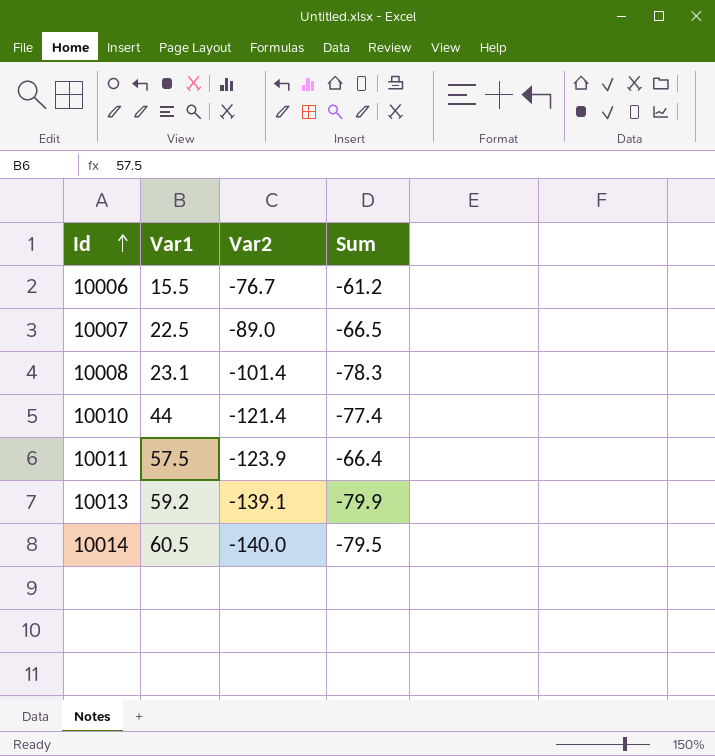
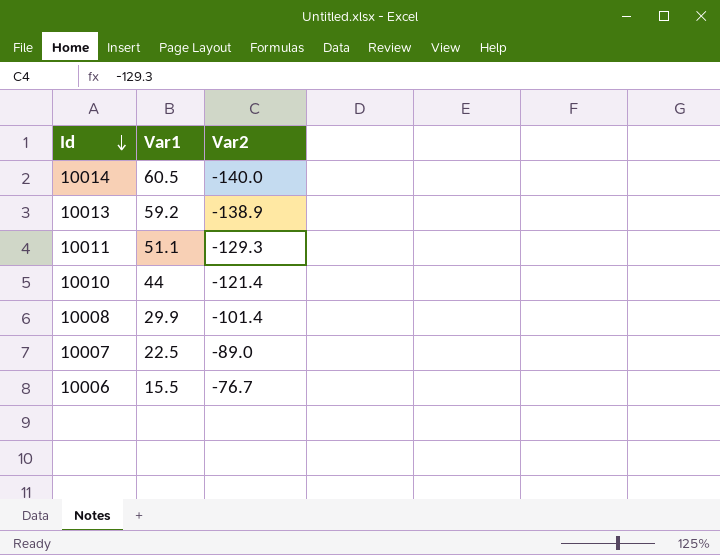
row order: Id ascending -> Id descending
column Sum | formula: [Var1] + [Var2] -> none
10013 | Var2: -139.1 -> -138.9
10011 | Var1: 57.5 -> 51.1
10011 | Var2: -123.9 -> -129.3
10008 | Var1: 23.1 -> 29.9

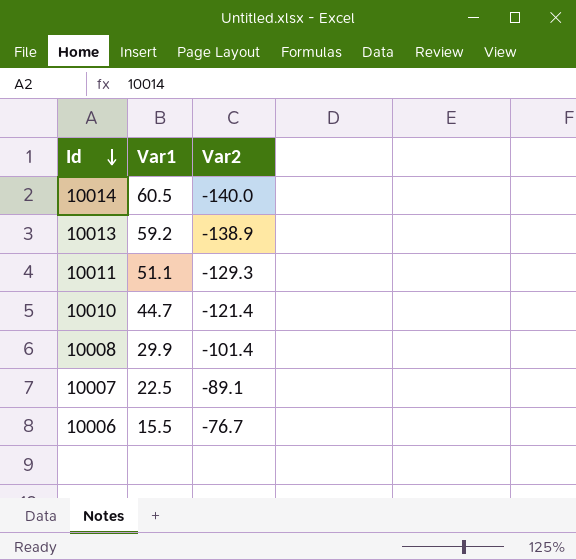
10010 | Var1: 44 -> 44.7
10007 | Var2: -89.0 -> -89.1

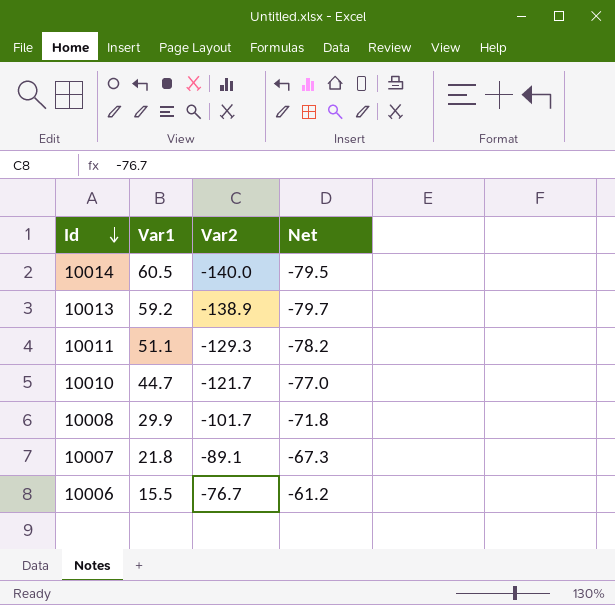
column Net | formula: none -> [Var1] + [Var2]
10010 | Var2: -121.4 -> -121.7
10008 | Var2: -101.4 -> -101.7
10007 | Var1: 22.5 -> 21.8

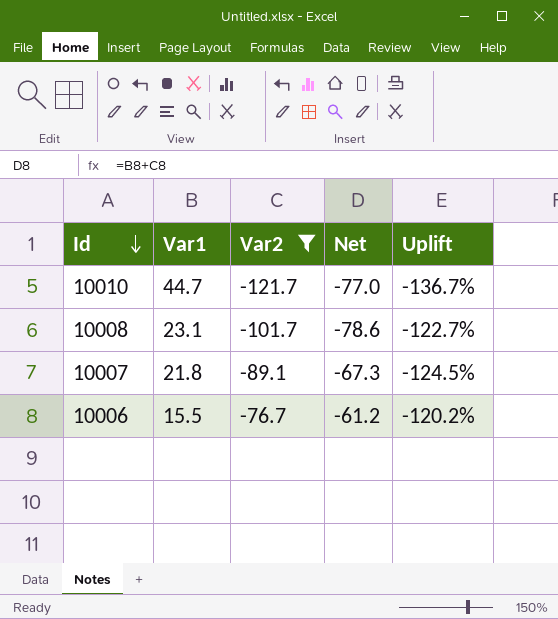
filter: none -> Var2 >= -121.7
column Uplift | formula: none -> ([Var1] - [Var2]) / [Var2]
10008 | Var1: 29.9 -> 23.1
10008 | Net: -71.8 -> -78.6

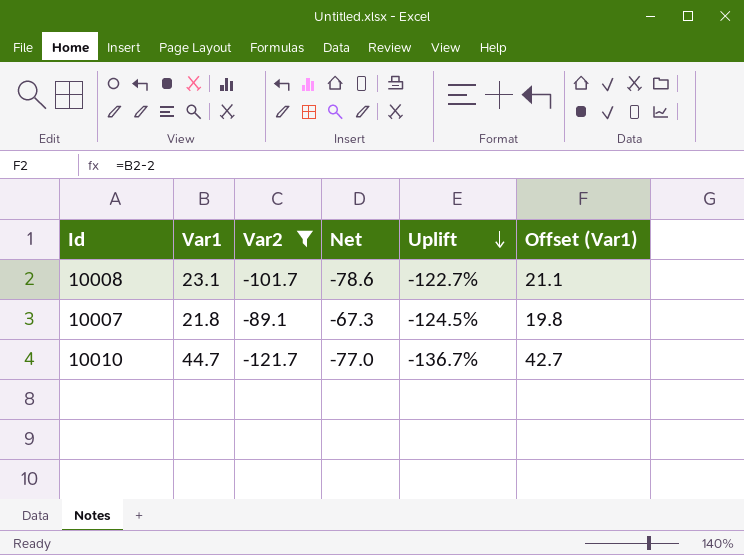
row order: Id descending -> Uplift descending
column Offset (Var1) | formula: none -> [Var1] - 2
row 10006: 15.5 | -76.7 | -61.2 | -120.2% -> none

